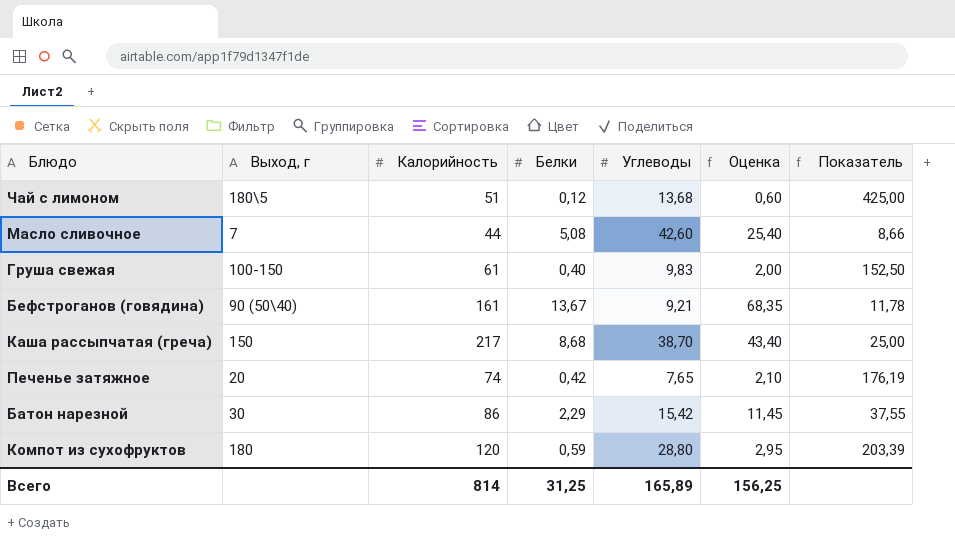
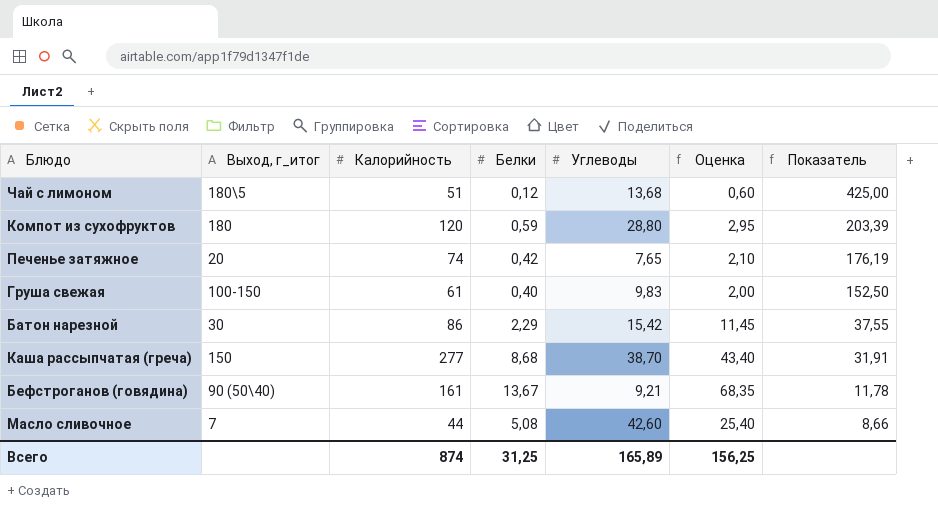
row order: none -> Показатель descending
column name: Выход, г -> Выход, г_итог
Каша рассыпчатая (греча) | Калорийность: 217 -> 277
Каша рассыпчатая (греча) | Показатель: 25,00 -> 31,91
Всего | Калорийность: 814 -> 874

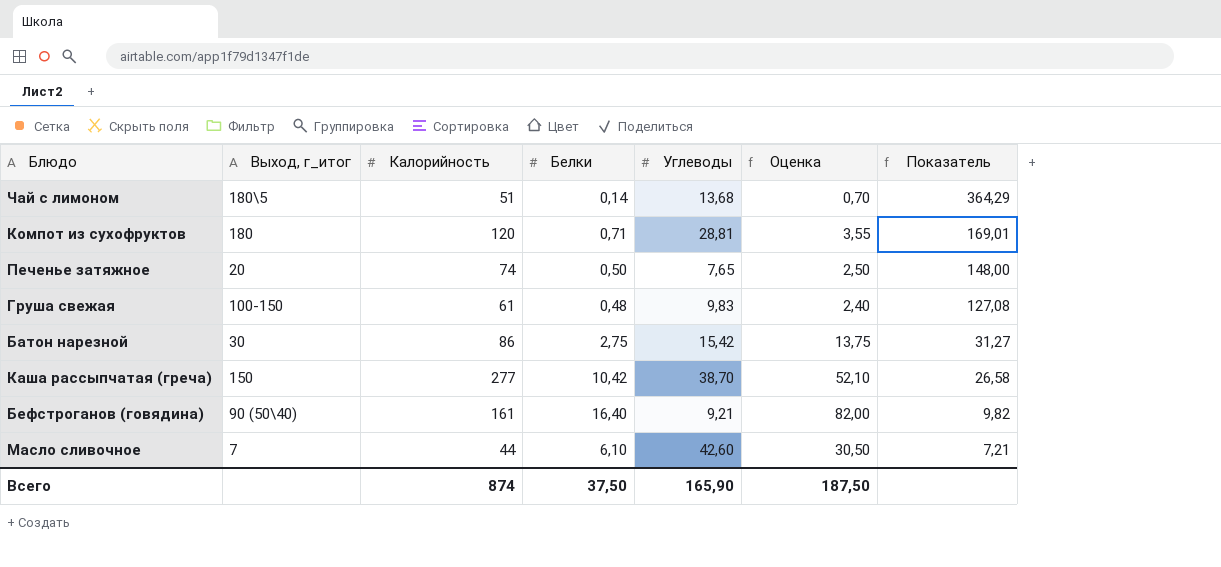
Чай с лимоном | Белки: 0,12 -> 0,14
Чай с лимоном | Оценка: 0,60 -> 0,70
Чай с лимоном | Показатель: 425,00 -> 364,29
Компот из сухофруктов | Белки: 0,59 -> 0,71
Компот из сухофруктов | Углеводы: 28,80 -> 28,81
Компот из сухофруктов | Оценка: 2,95 -> 3,55
Компот из сухофруктов | Показатель: 203,39 -> 169,01
Печенье затяжное | Белки: 0,42 -> 0,50
Печенье затяжное | Оценка: 2,10 -> 2,50
Печенье затяжное | Показатель: 176,19 -> 148,00
Груша свежая | Белки: 0,40 -> 0,48
Груша свежая | Оценка: 2,00 -> 2,40
Груша свежая | Показатель: 152,50 -> 127,08
Батон нарезной | Белки: 2,29 -> 2,75
Батон нарезной | Оценка: 11,45 -> 13,75
Батон нарезной | Показатель: 37,55 -> 31,27
Каша рассыпчатая (греча) | Белки: 8,68 -> 10,42
Каша рассыпчатая (греча) | Оценка: 43,40 -> 52,10
Каша рассыпчатая (греча) | Показатель: 31,91 -> 26,58
Бефстроганов (говядина) | Белки: 13,67 -> 16,40
Бефстроганов (говядина) | Оценка: 68,35 -> 82,00
Бефстроганов (говядина) | Показатель: 11,78 -> 9,82
Масло сливочное | Белки: 5,08 -> 6,10
Масло сливочное | Оценка: 25,40 -> 30,50
Масло сливочное | Показатель: 8,66 -> 7,21
Всего | Белки: 31,25 -> 37,50
Всего | Углеводы: 165,89 -> 165,90
Всего | Оценка: 156,25 -> 187,50

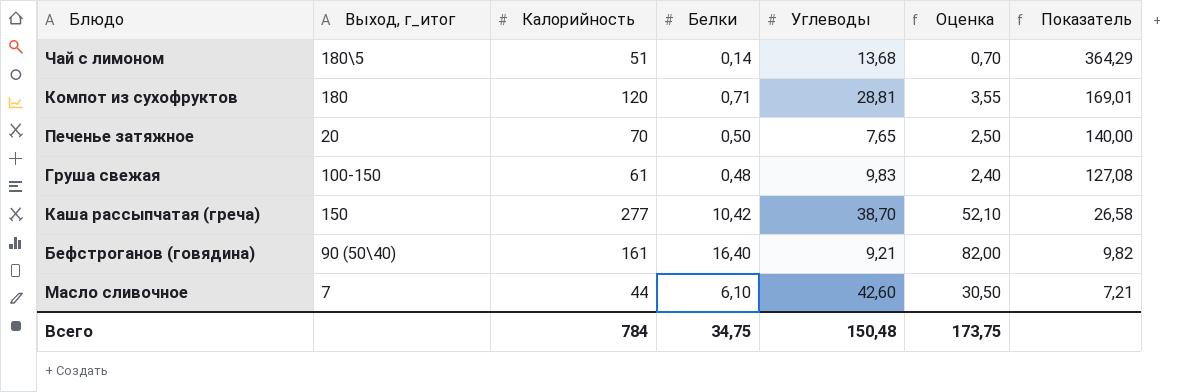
row Батон нарезной: 30 | 86 | 2,75 | 15,42 | 13,75 | 31,27 -> none
Печенье затяжное | Калорийность: 74 -> 70
Печенье затяжное | Показатель: 148,00 -> 140,00
Всего | Калорийность: 874 -> 784
Всего | Белки: 37,50 -> 34,75
Всего | Углеводы: 165,90 -> 150,48
Всего | Оценка: 187,50 -> 173,75

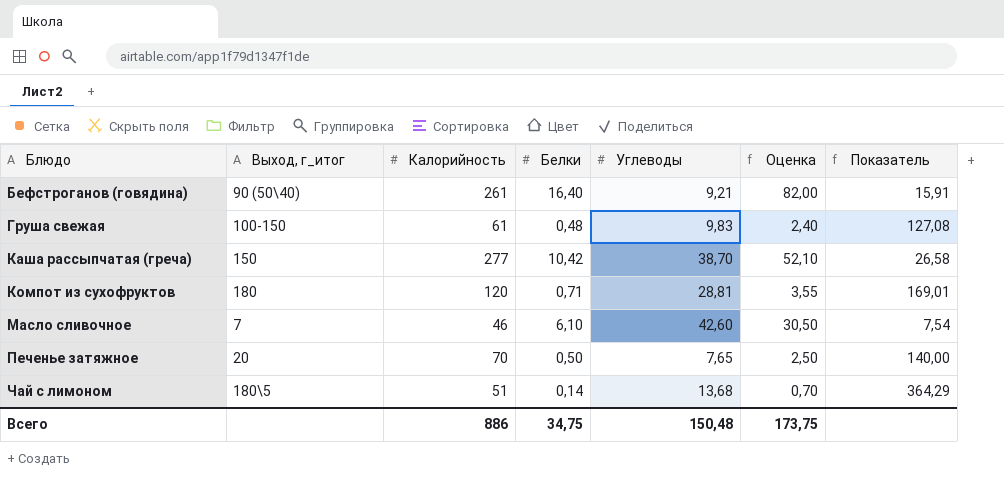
row order: Показатель descending -> Блюдо ascending
Бефстроганов (говядина) | Калорийность: 161 -> 261
Бефстроганов (говядина) | Показатель: 9,82 -> 15,91
Масло сливочное | Калорийность: 44 -> 46
Масло сливочное | Показатель: 7,21 -> 7,54
Всего | Калорийность: 784 -> 886

